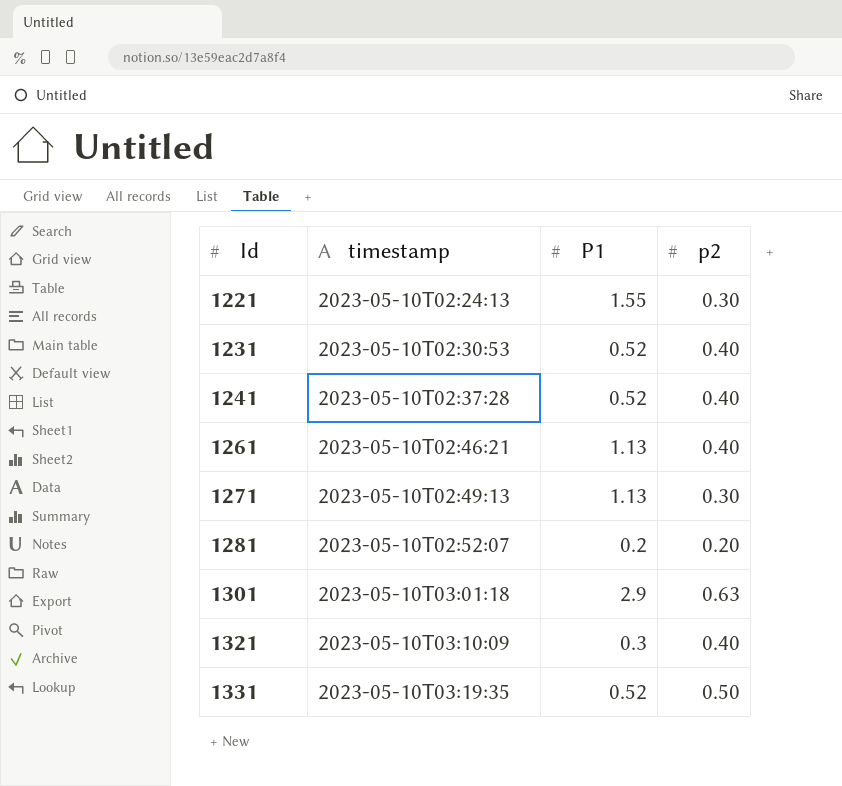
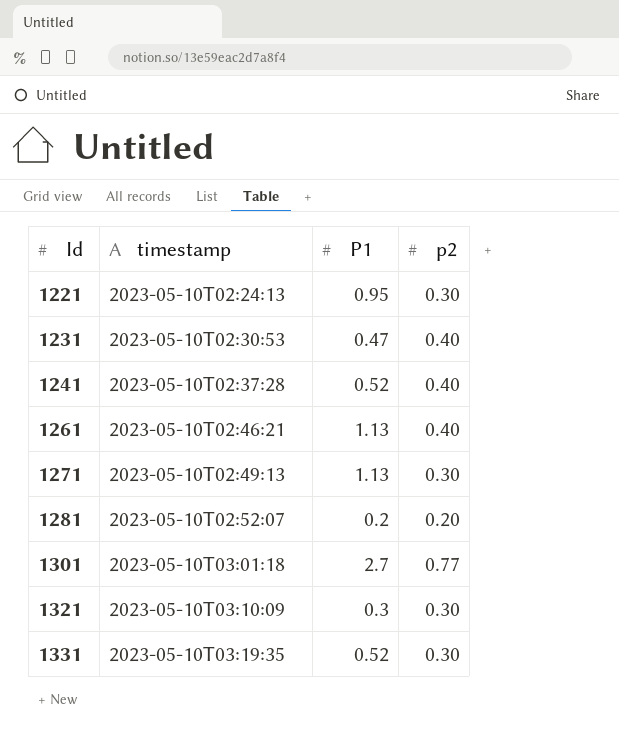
1221 | P1: 1.55 -> 0.95
1231 | P1: 0.52 -> 0.47
1301 | P1: 2.9 -> 2.7
1301 | p2: 0.63 -> 0.77
1321 | p2: 0.40 -> 0.30
1331 | p2: 0.50 -> 0.30

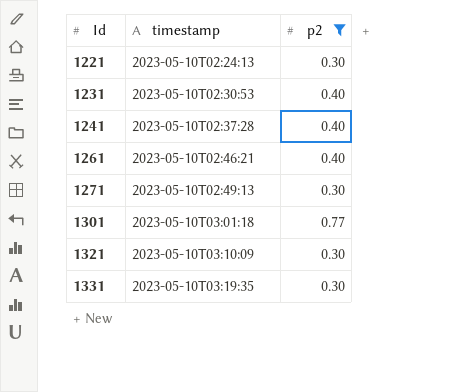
filter: none -> p2 != 0.20
column P1 | position: 3 -> none

